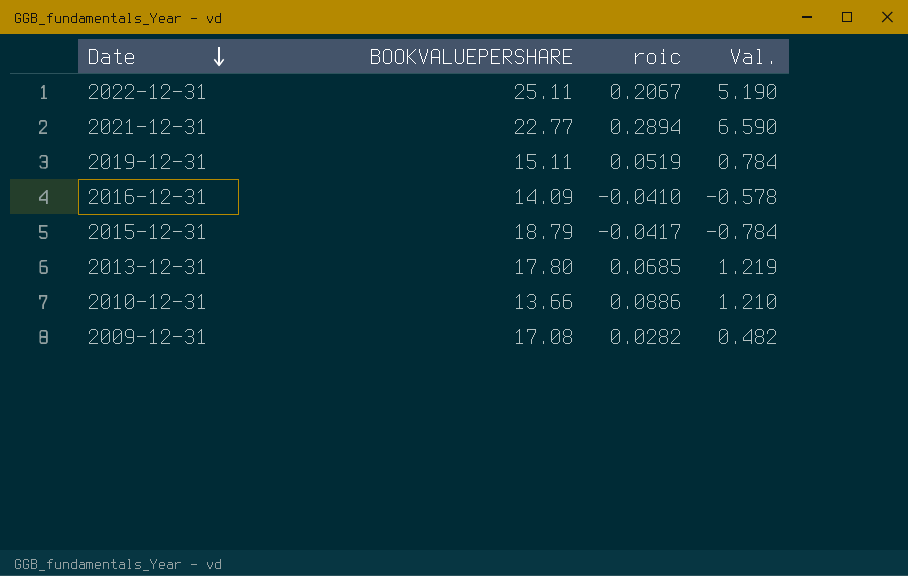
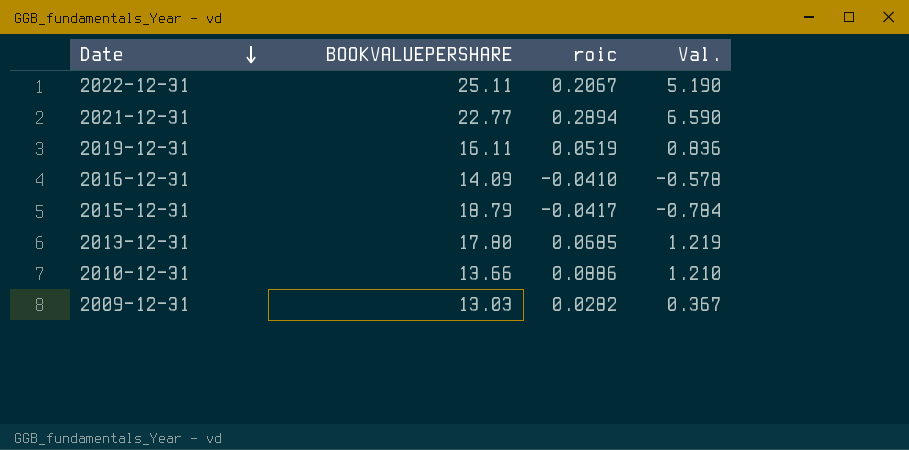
2019-12-31 | BOOKVALUEPERSHARE: 15.11 -> 16.11
2019-12-31 | Val.: 0.784 -> 0.836
2009-12-31 | BOOKVALUEPERSHARE: 17.08 -> 13.03
2009-12-31 | Val.: 0.482 -> 0.367

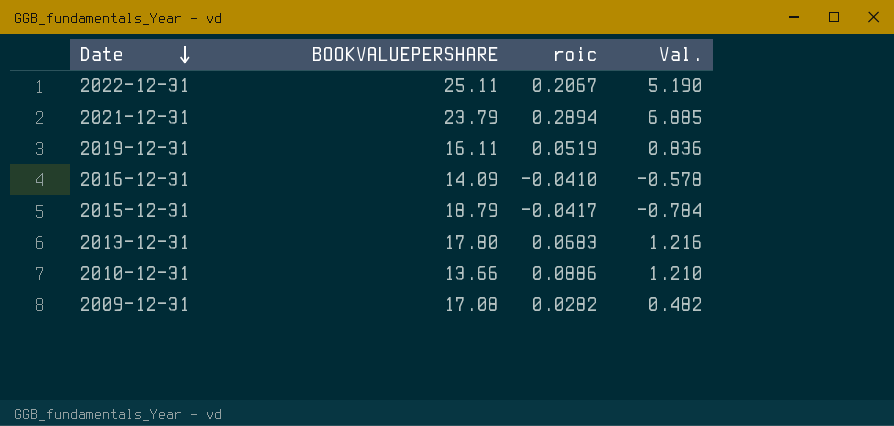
2021-12-31 | BOOKVALUEPERSHARE: 22.77 -> 23.79
2021-12-31 | Val.: 6.590 -> 6.885
2013-12-31 | roic: 0.0685 -> 0.0683
2013-12-31 | Val.: 1.219 -> 1.216
2009-12-31 | BOOKVALUEPERSHARE: 13.03 -> 17.08
2009-12-31 | Val.: 0.367 -> 0.482

